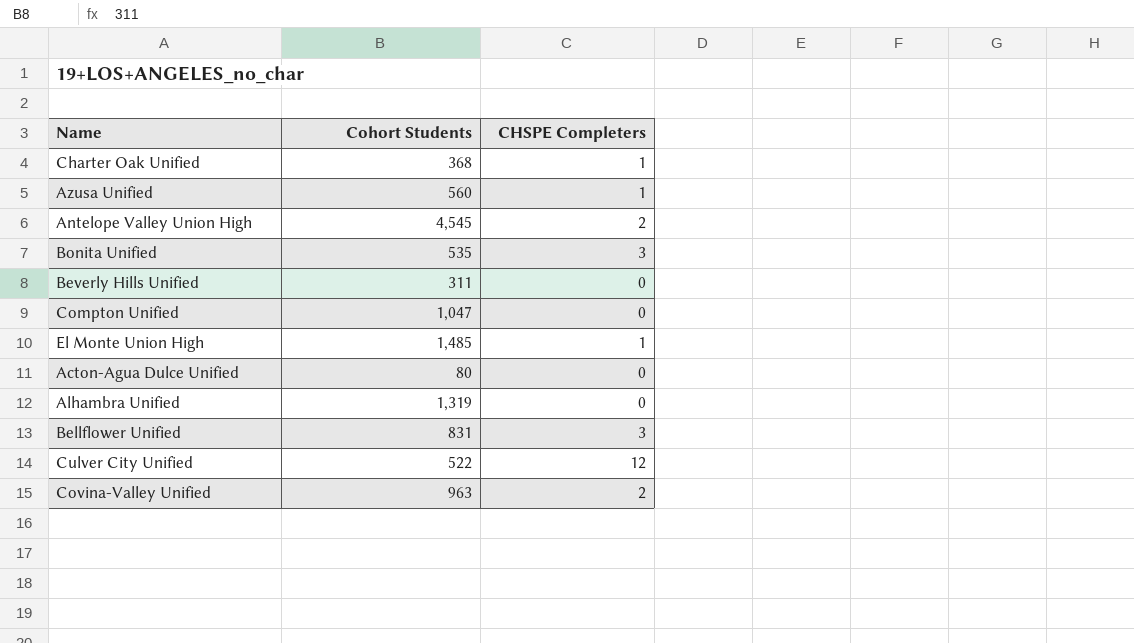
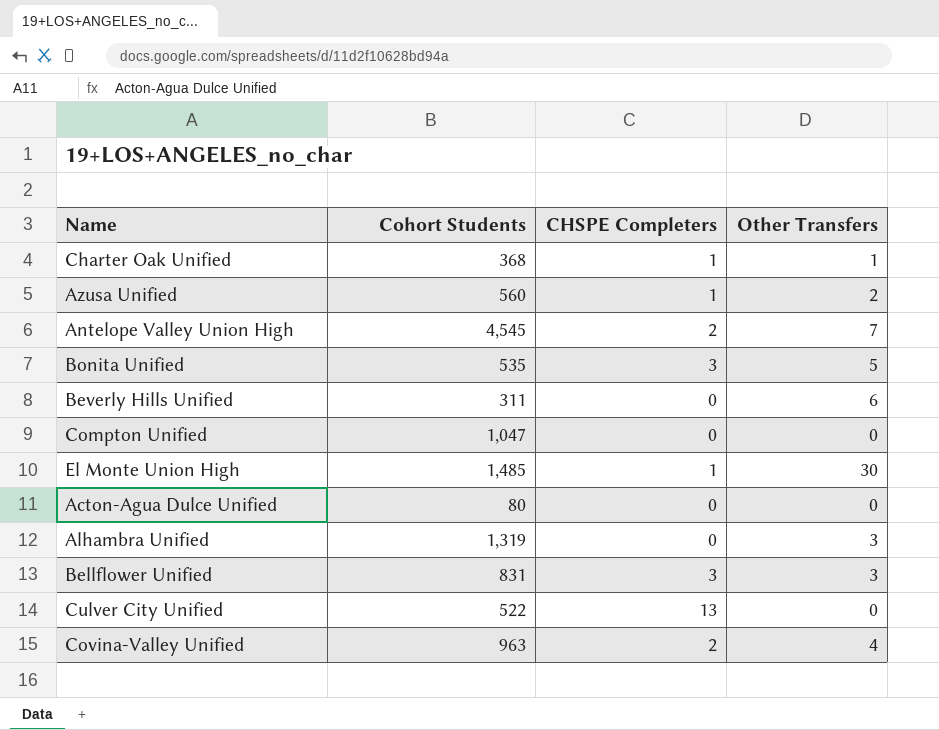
column Other Transfers | position: none -> 4
Culver City Unified | CHSPE Completers: 12 -> 13

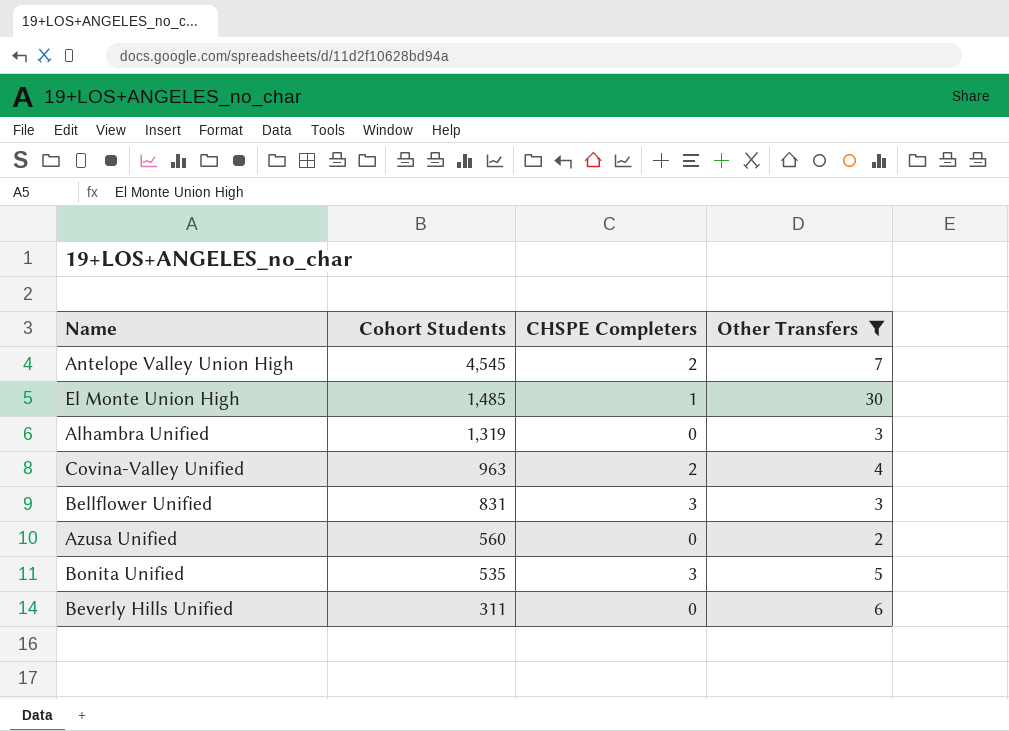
filter: none -> Other Transfers >= 2
row order: none -> Cohort Students descending
Azusa Unified | CHSPE Completers: 1 -> 0

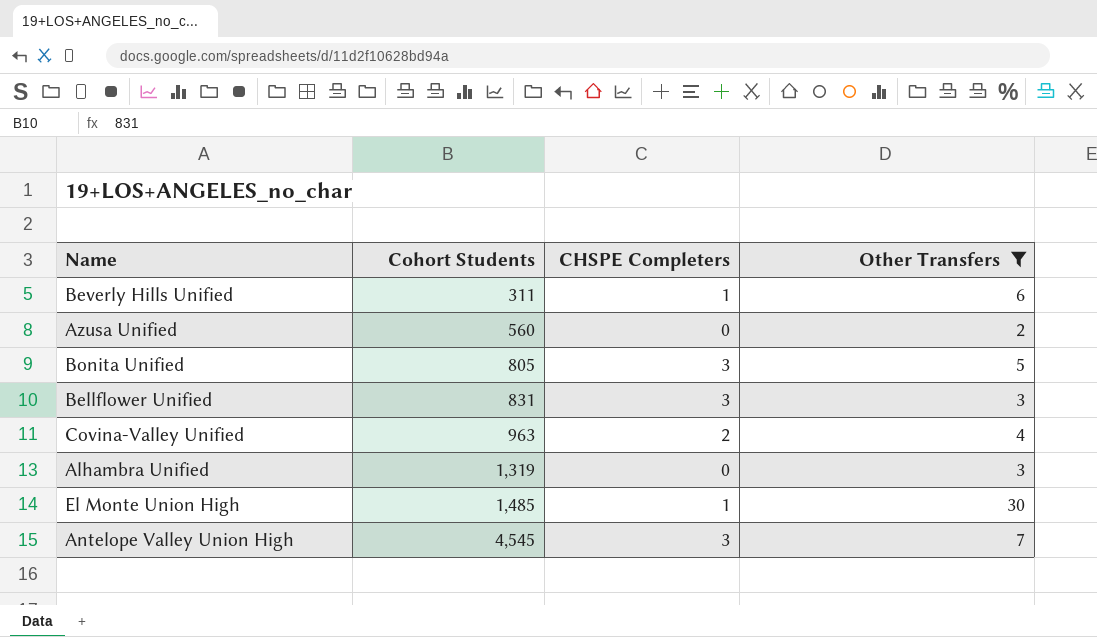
row order: Cohort Students descending -> Cohort Students ascending
Beverly Hills Unified | CHSPE Completers: 0 -> 1
Bonita Unified | Cohort Students: 535 -> 805
Antelope Valley Union High | CHSPE Completers: 2 -> 3

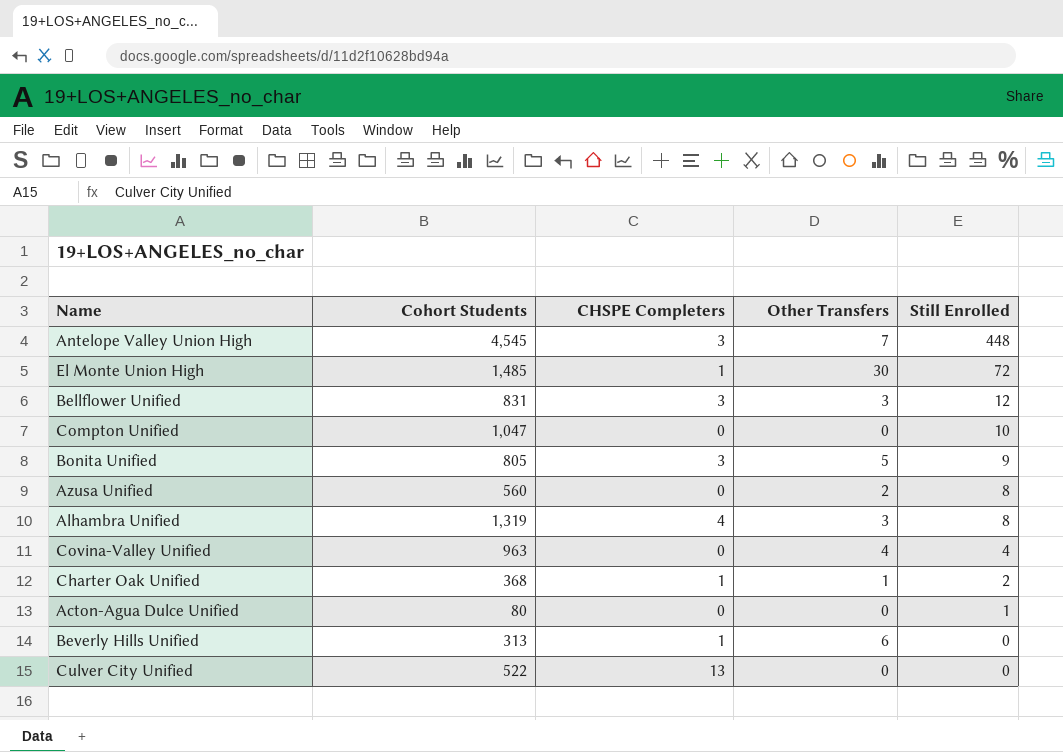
filter: Other Transfers >= 2 -> none
row order: Cohort Students ascending -> Still Enrolled descending
column Still Enrolled | position: none -> 5
Alhambra Unified | CHSPE Completers: 0 -> 4
Covina-Valley Unified | CHSPE Completers: 2 -> 0
Beverly Hills Unified | Cohort Students: 311 -> 313

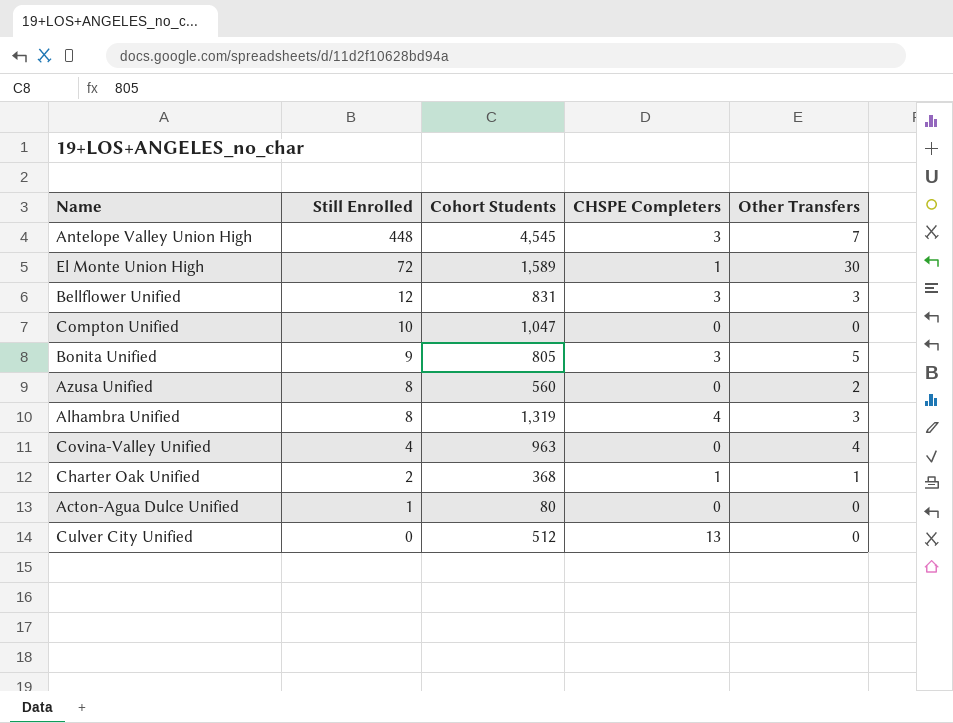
column Still Enrolled | position: 5 -> 2
row Beverly Hills Unified: 313 | 1 | 6 | 0 -> none
El Monte Union High | Cohort Students: 1,485 -> 1,589
Culver City Unified | Cohort Students: 522 -> 512

